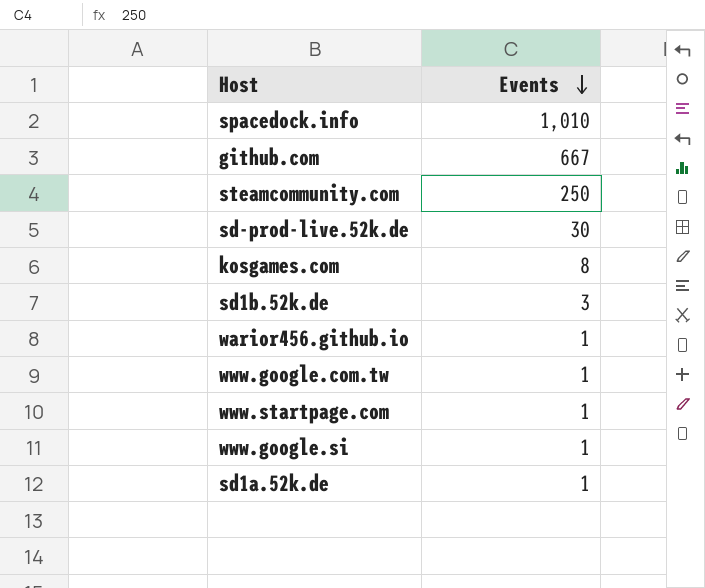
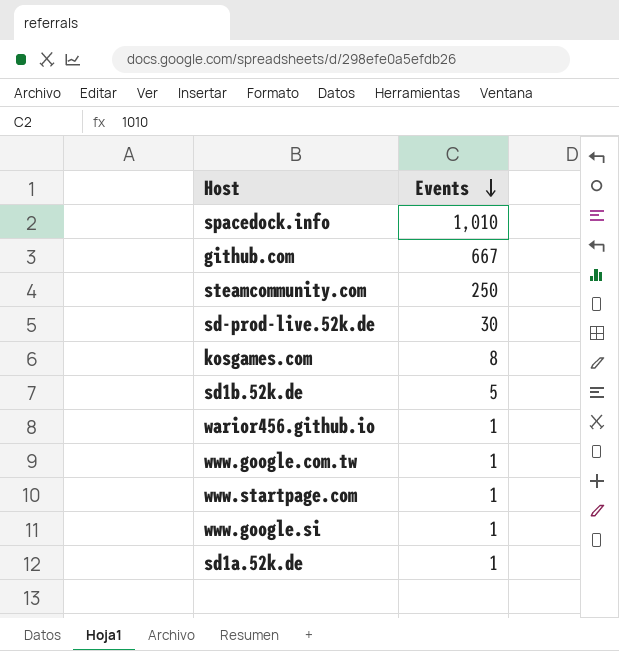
sd1b.52k.de | Events: 3 -> 5

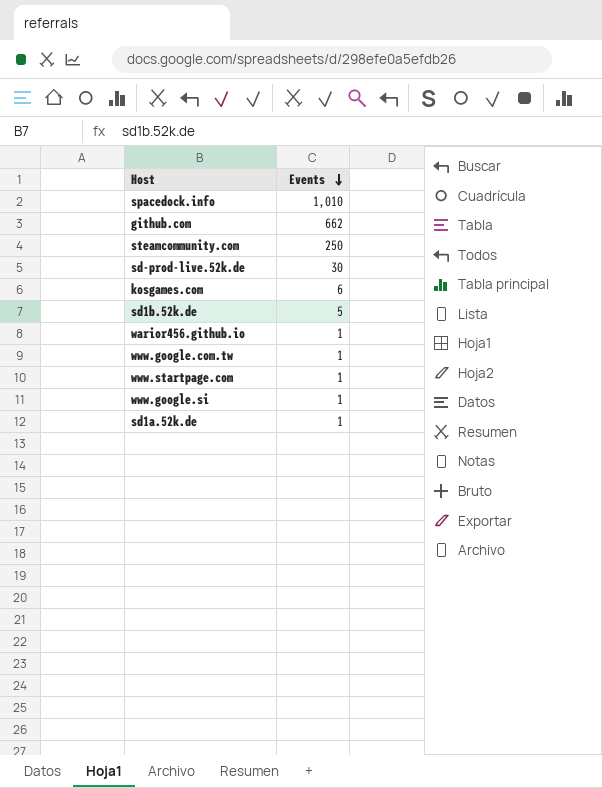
github.com | Events: 667 -> 662
kosgames.com | Events: 8 -> 6

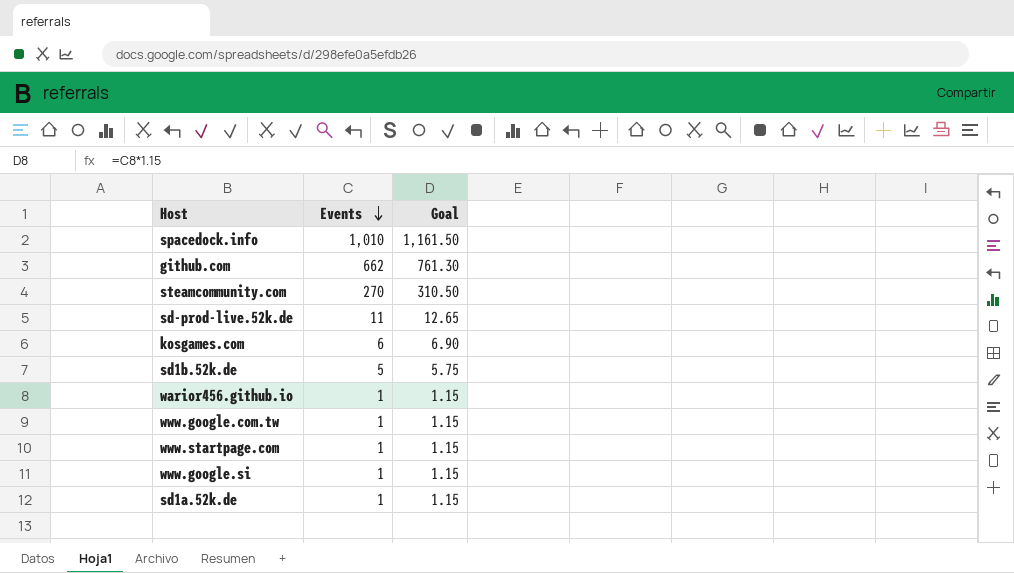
column Goal | formula: none -> [Events] * 1.15
steamcommunity.com | Events: 250 -> 270
sd-prod-live.52k.de | Events: 30 -> 11

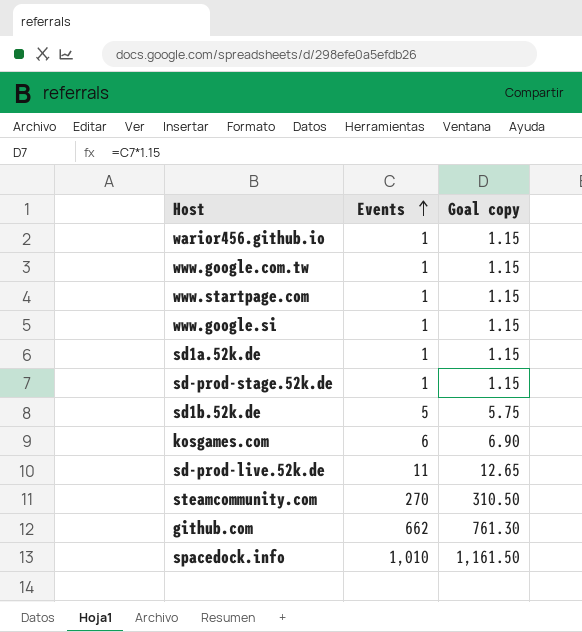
row order: Events descending -> Events ascending
column name: Goal -> Goal copy
row sd-prod-stage.52k.de: none -> 1 | 1.15

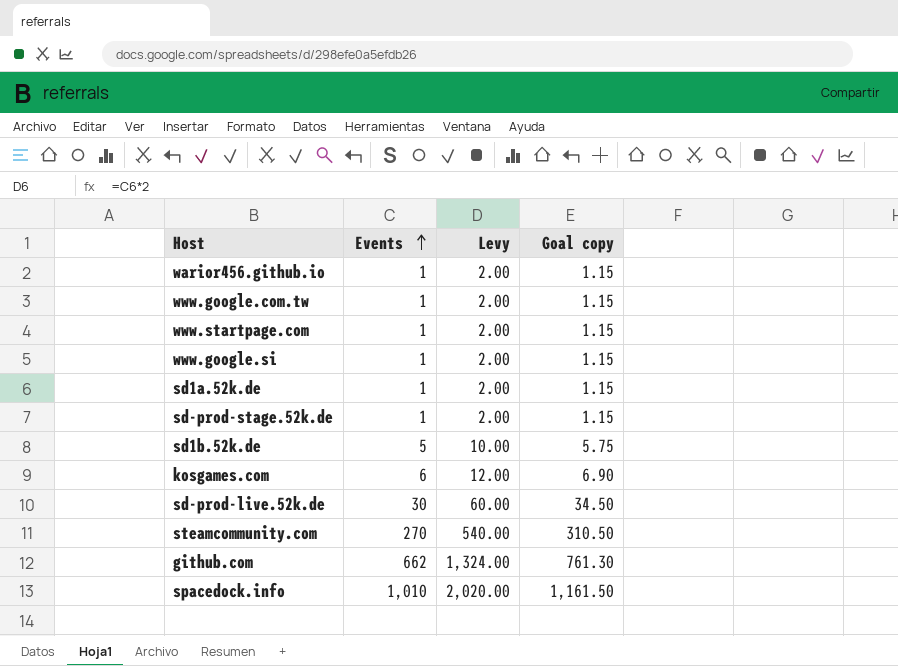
column Levy | formula: none -> [Events] * 2
sd-prod-live.52k.de | Events: 11 -> 30
sd-prod-live.52k.de | Goal copy: 12.65 -> 34.50

